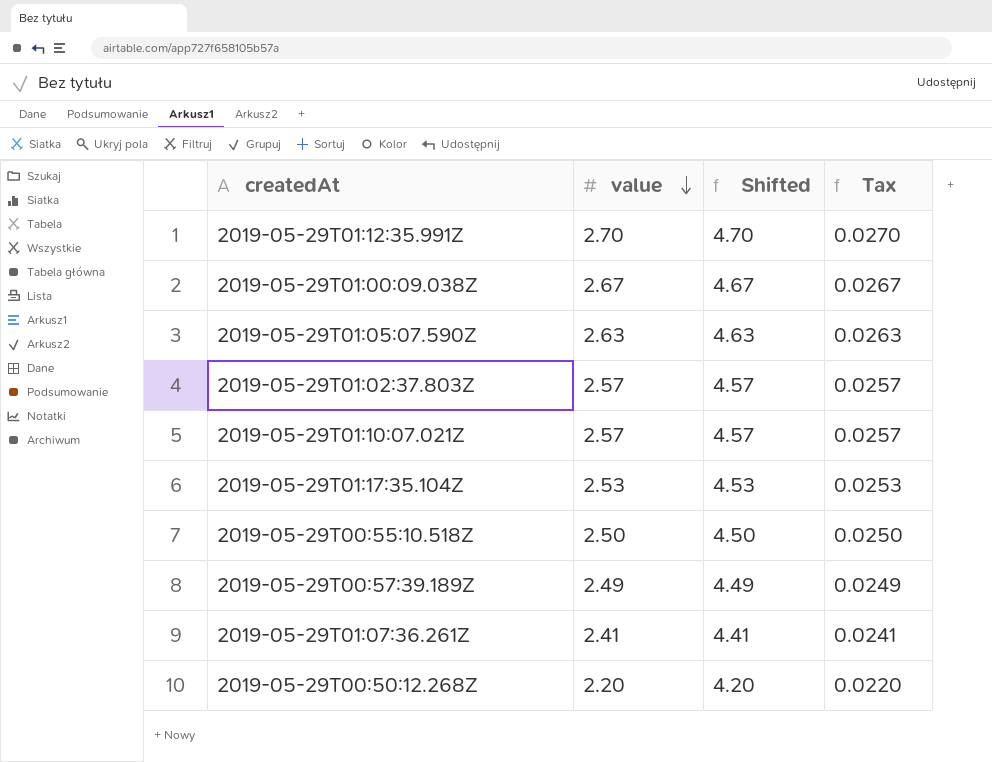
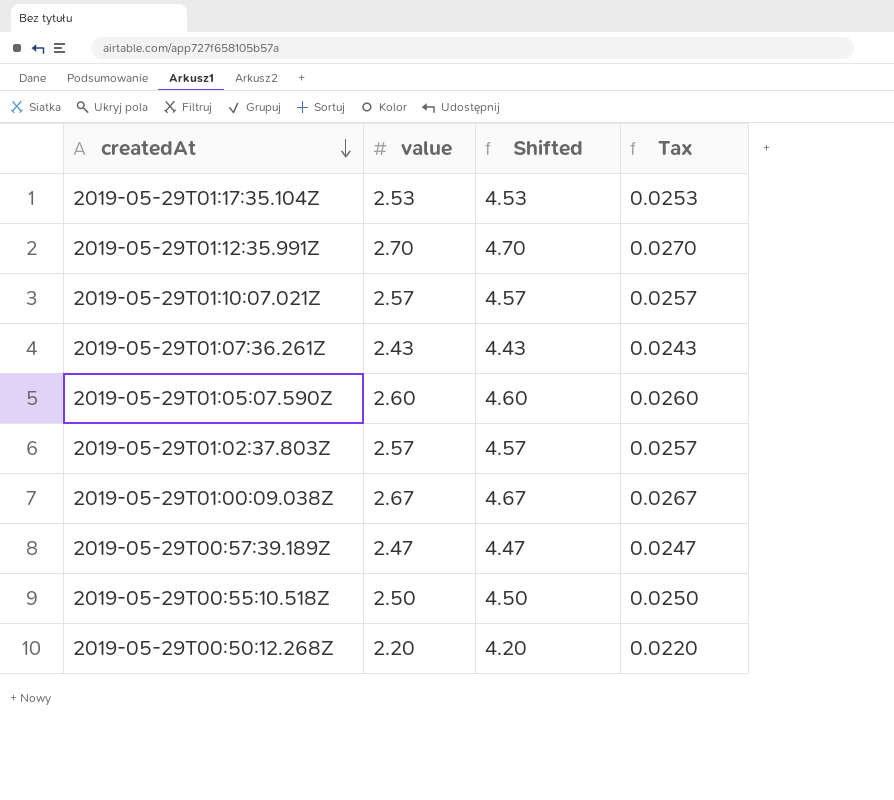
row order: value descending -> createdAt descending
2019-05-29T01:07:36.261Z | value: 2.41 -> 2.43
2019-05-29T01:07:36.261Z | Shifted: 4.41 -> 4.43
2019-05-29T01:07:36.261Z | Tax: 0.0241 -> 0.0243
2019-05-29T01:05:07.590Z | value: 2.63 -> 2.60
2019-05-29T01:05:07.590Z | Shifted: 4.63 -> 4.60
2019-05-29T01:05:07.590Z | Tax: 0.0263 -> 0.0260
2019-05-29T00:57:39.189Z | value: 2.49 -> 2.47
2019-05-29T00:57:39.189Z | Shifted: 4.49 -> 4.47
2019-05-29T00:57:39.189Z | Tax: 0.0249 -> 0.0247

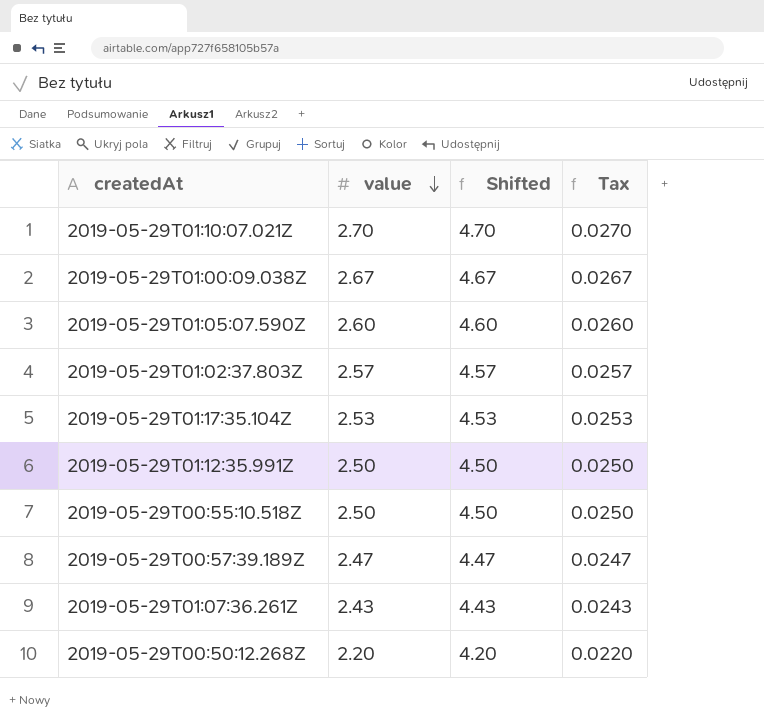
row order: createdAt descending -> value descending
2019-05-29T01:10:07.021Z | value: 2.57 -> 2.70
2019-05-29T01:10:07.021Z | Shifted: 4.57 -> 4.70
2019-05-29T01:10:07.021Z | Tax: 0.0257 -> 0.0270
2019-05-29T01:12:35.991Z | value: 2.70 -> 2.50
2019-05-29T01:12:35.991Z | Shifted: 4.70 -> 4.50
2019-05-29T01:12:35.991Z | Tax: 0.0270 -> 0.0250

